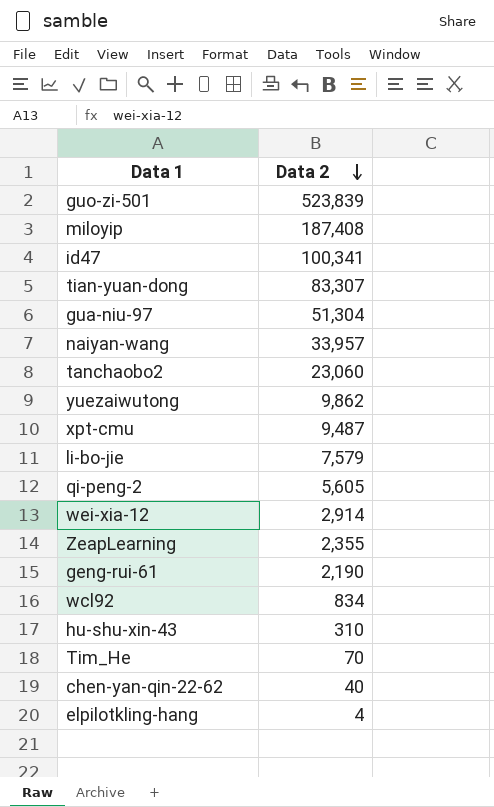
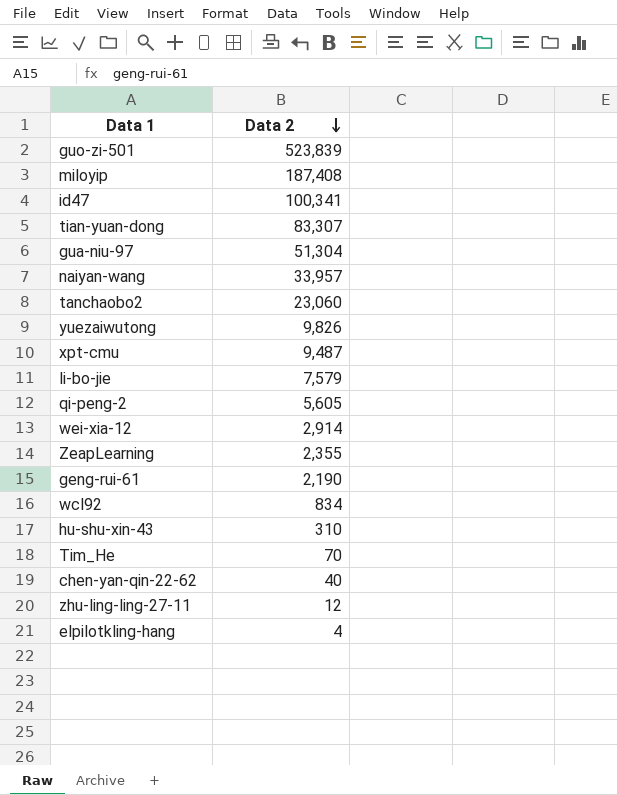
yuezaiwutong | Data 2: 9,862 -> 9,826
row zhu-ling-ling-27-11: none -> 12

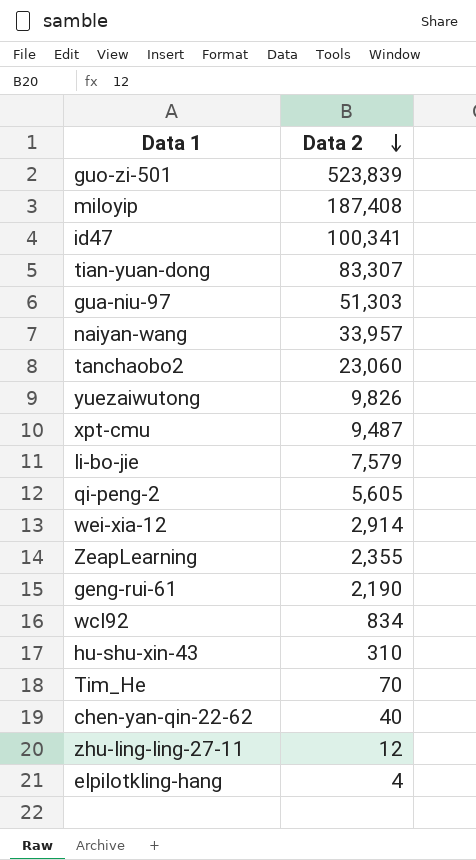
gua-niu-97 | Data 2: 51,304 -> 51,303

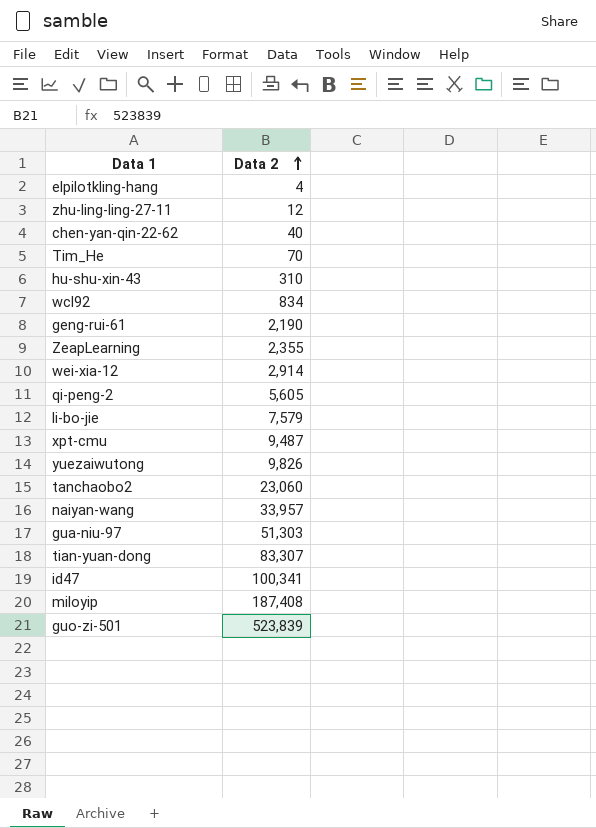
row order: Data 2 descending -> Data 2 ascending

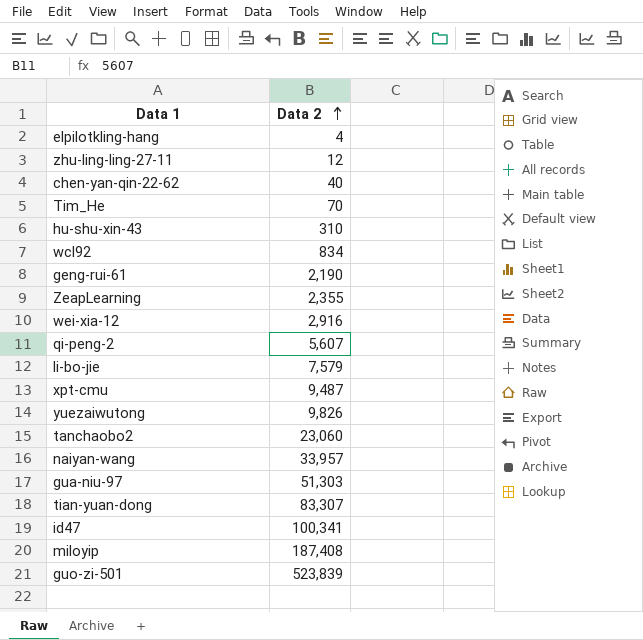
wei-xia-12 | Data 2: 2,914 -> 2,916
qi-peng-2 | Data 2: 5,605 -> 5,607

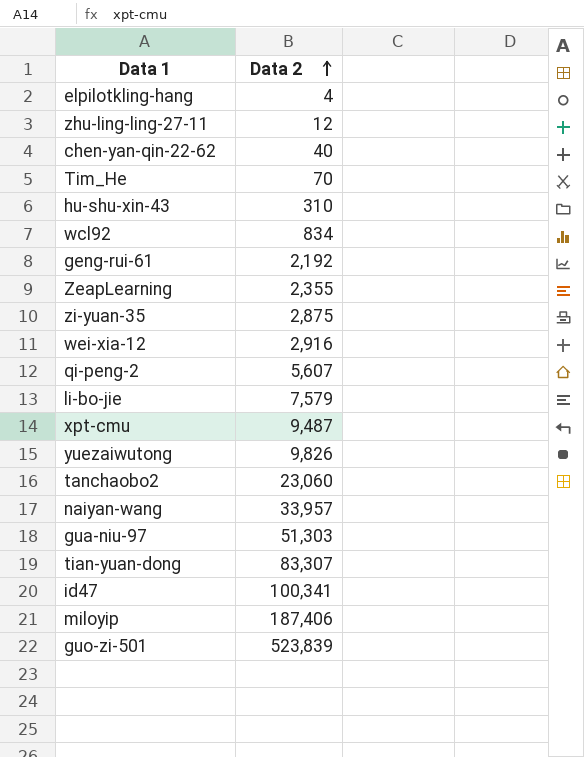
geng-rui-61 | Data 2: 2,190 -> 2,192
row zi-yuan-35: none -> 2,875
miloyip | Data 2: 187,408 -> 187,406

